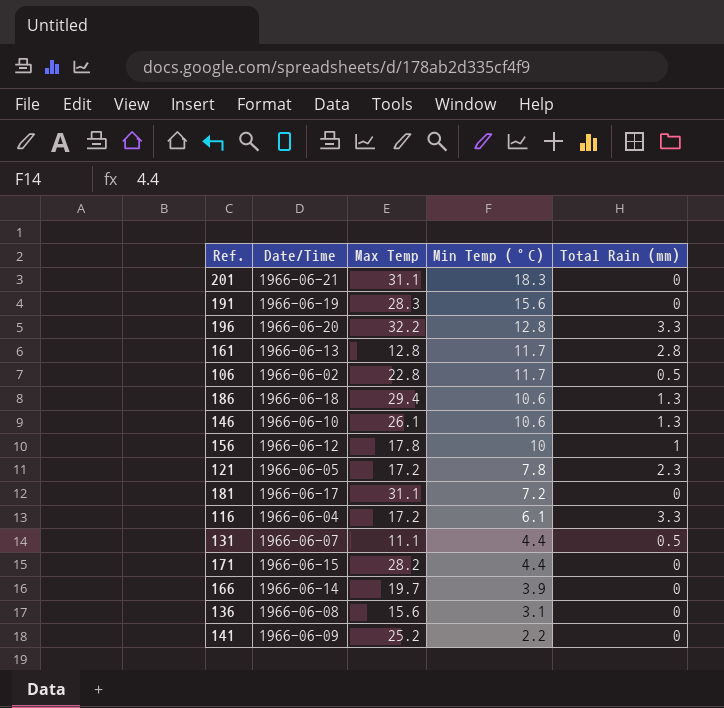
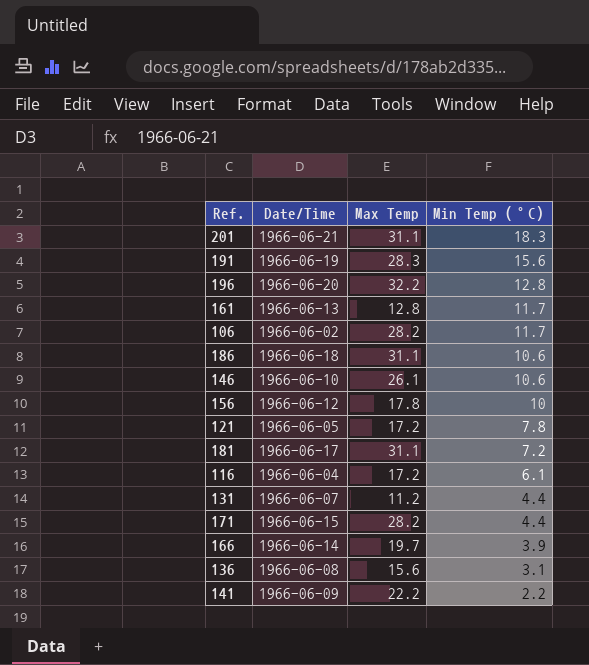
column Total Rain (mm) | position: 5 -> none
106 | Max Temp: 22.8 -> 28.2
186 | Max Temp: 29.4 -> 31.1
131 | Max Temp: 11.1 -> 11.2
141 | Max Temp: 25.2 -> 22.2

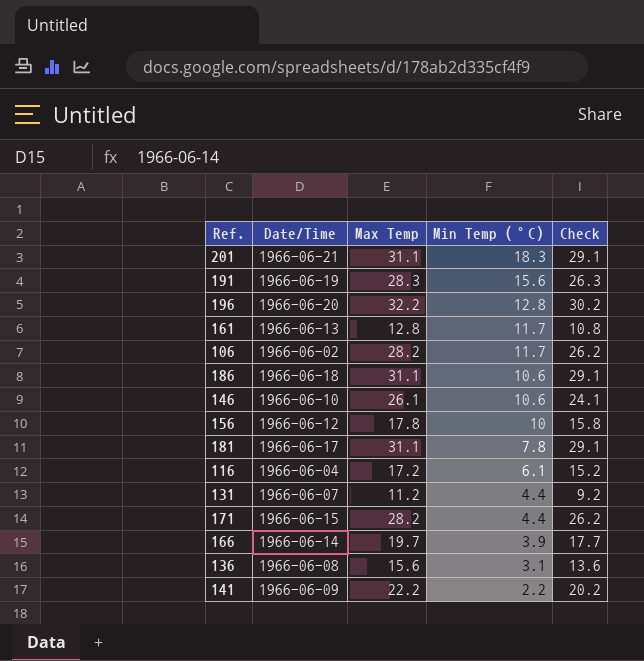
column Check | formula: none -> [Max Temp] - 2
row 121: 1966-06-05 | 17.2 | 7.8 -> none
181 | Min Temp (°C): 7.2 -> 7.8

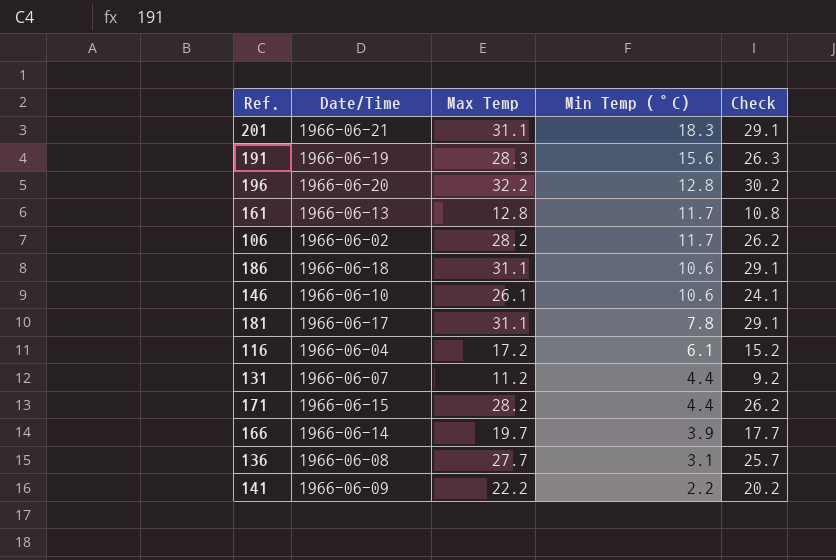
row 156: 1966-06-12 | 17.8 | 10 | 15.8 -> none
136 | Max Temp: 15.6 -> 27.7
136 | Check: 13.6 -> 25.7

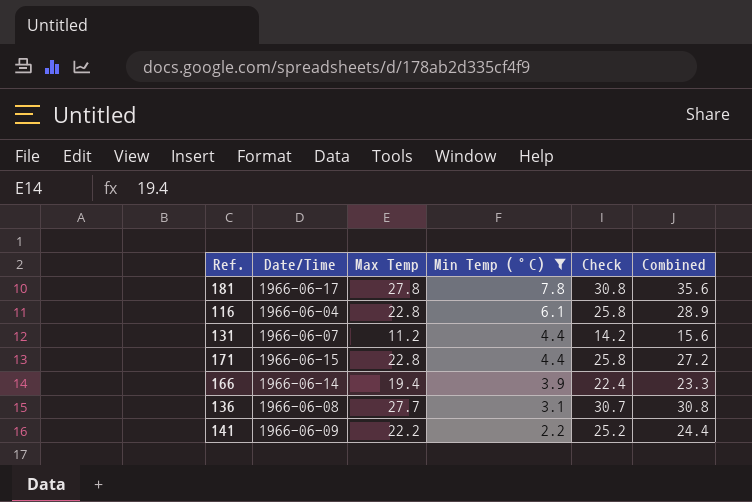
filter: none -> Min Temp (°C) <= 7.8
column Check | formula: [Max Temp] - 2 -> [Max Temp] + 3
column Combined | formula: none -> [Max Temp] + [Min Temp (°C)]
181 | Max Temp: 31.1 -> 27.8
116 | Max Temp: 17.2 -> 22.8
171 | Max Temp: 28.2 -> 22.8
166 | Max Temp: 19.7 -> 19.4

